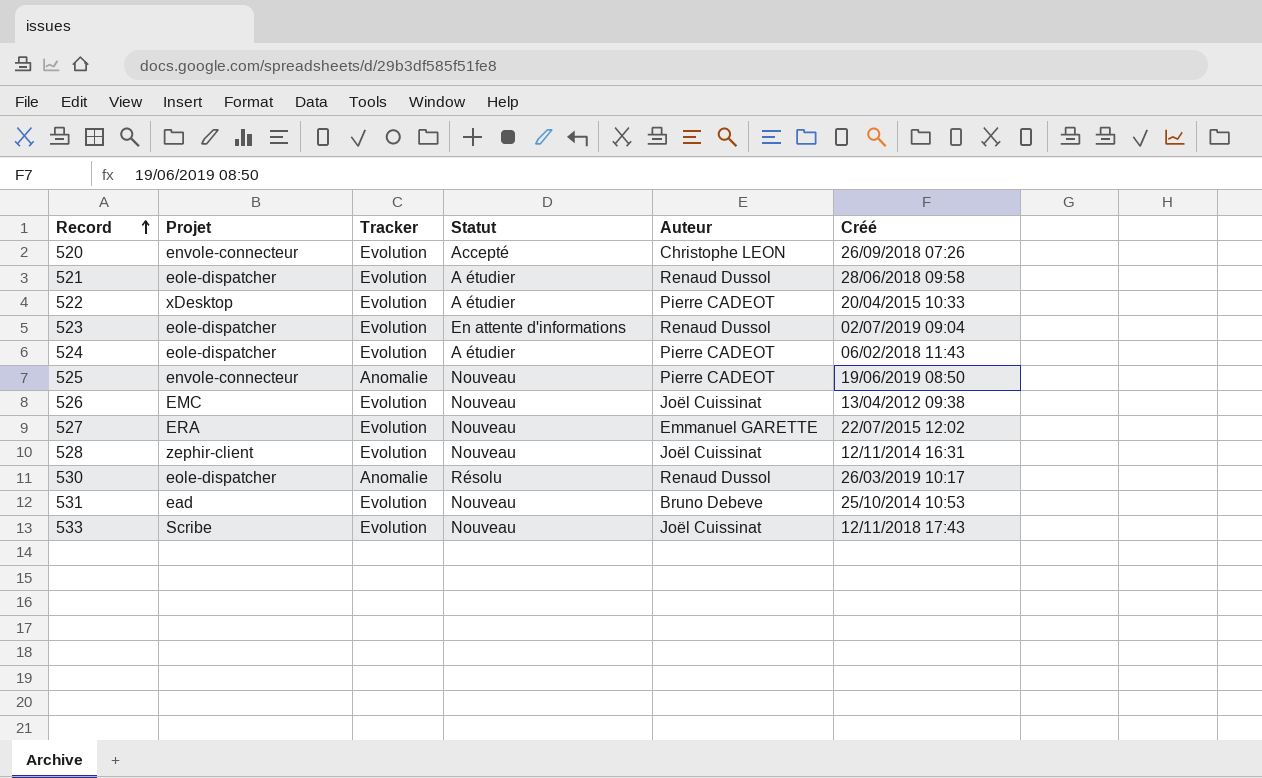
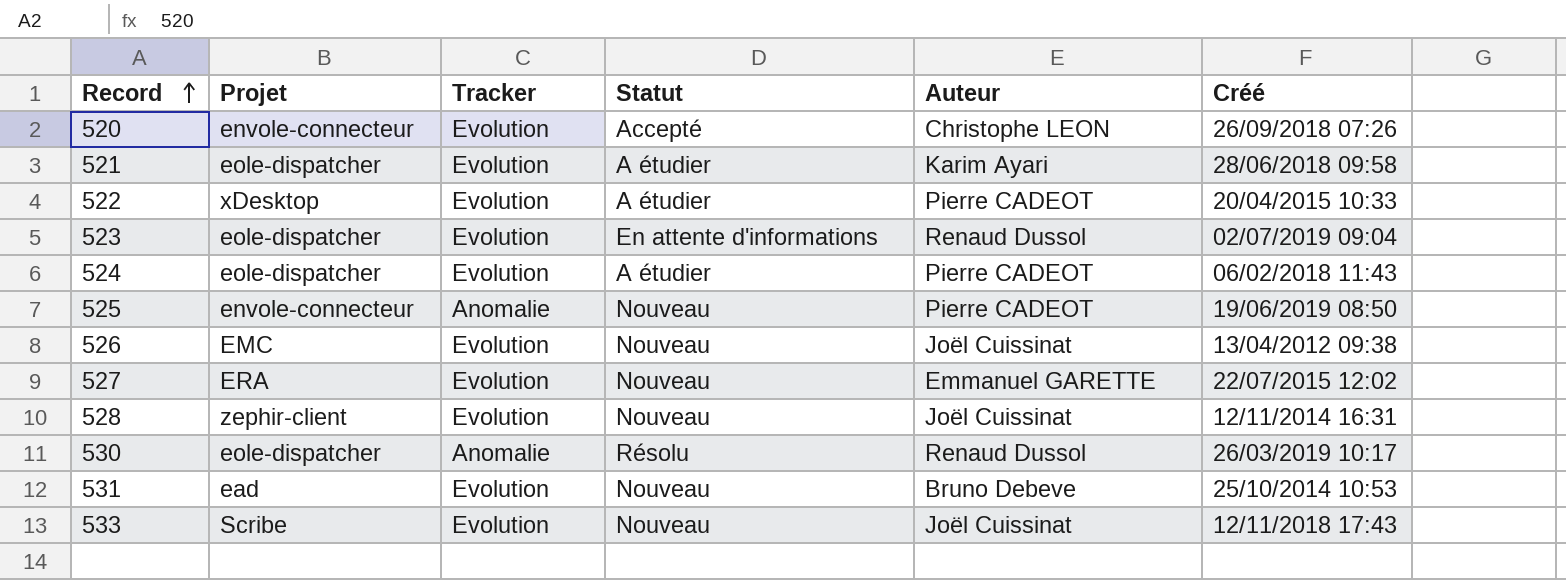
521 | Auteur: Renaud Dussol -> Karim Ayari

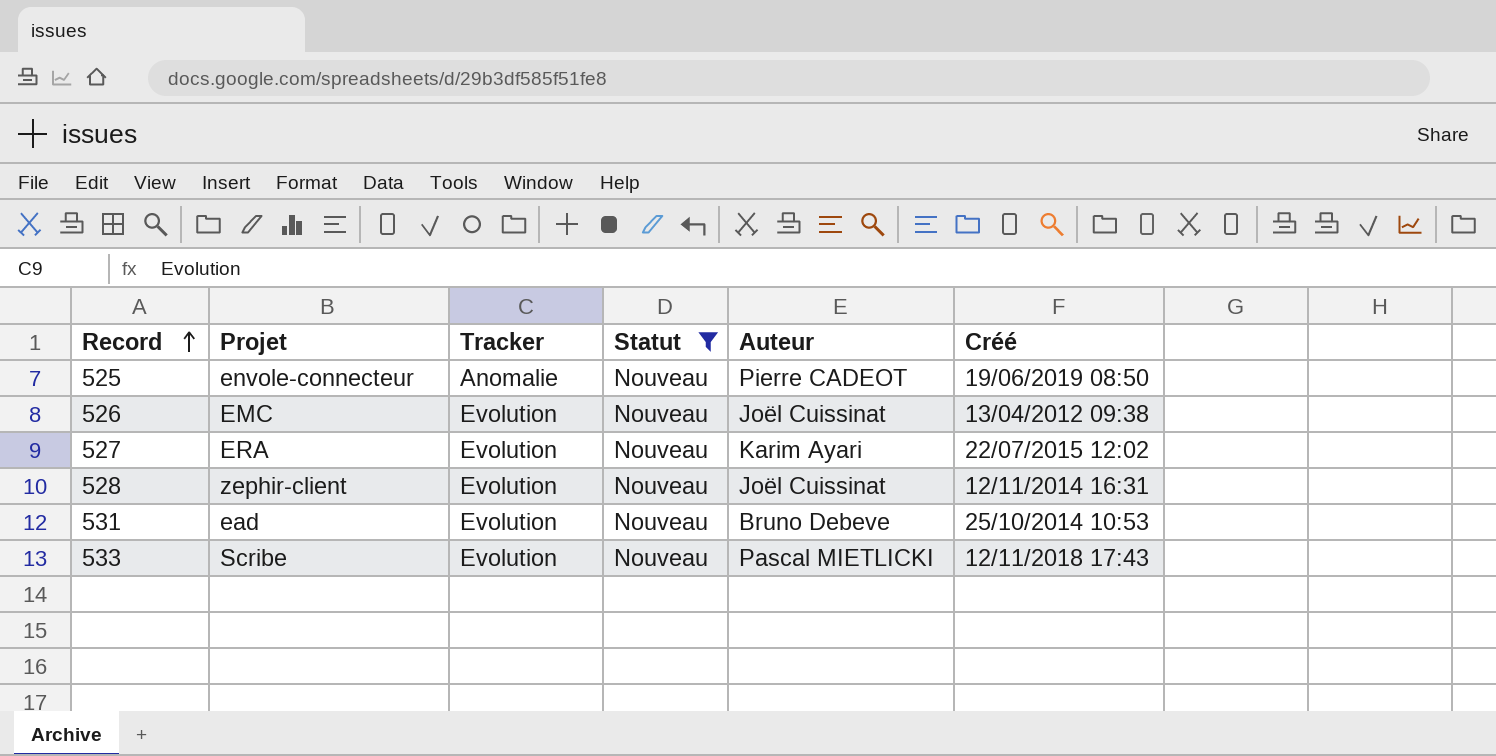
filter: none -> Statut = Nouveau
527 | Auteur: Emmanuel GARETTE -> Karim Ayari
533 | Auteur: Joël Cuissinat -> Pascal MIETLICKI

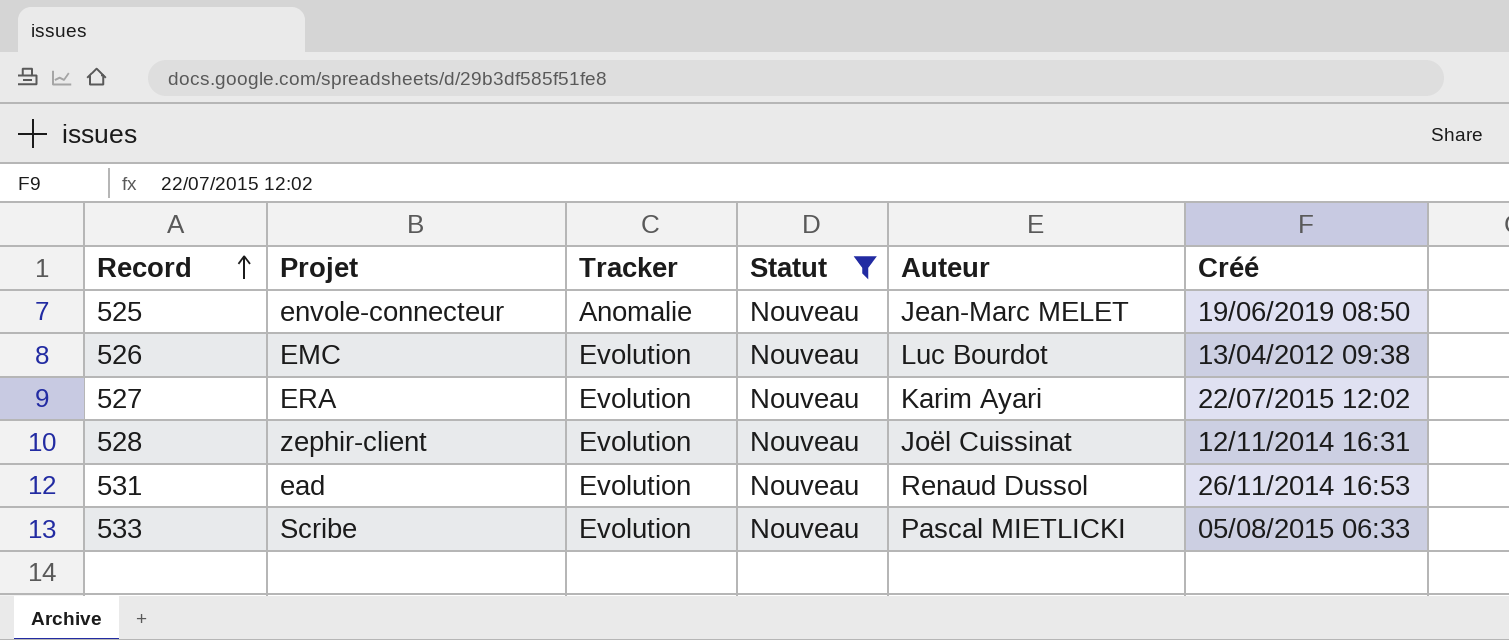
525 | Auteur: Pierre CADEOT -> Jean-Marc MELET
526 | Auteur: Joël Cuissinat -> Luc Bourdot
531 | Auteur: Bruno Debeve -> Renaud Dussol
531 | Créé: 25/10/2014 10:53 -> 26/11/2014 16:53
533 | Créé: 12/11/2018 17:43 -> 05/08/2015 06:33

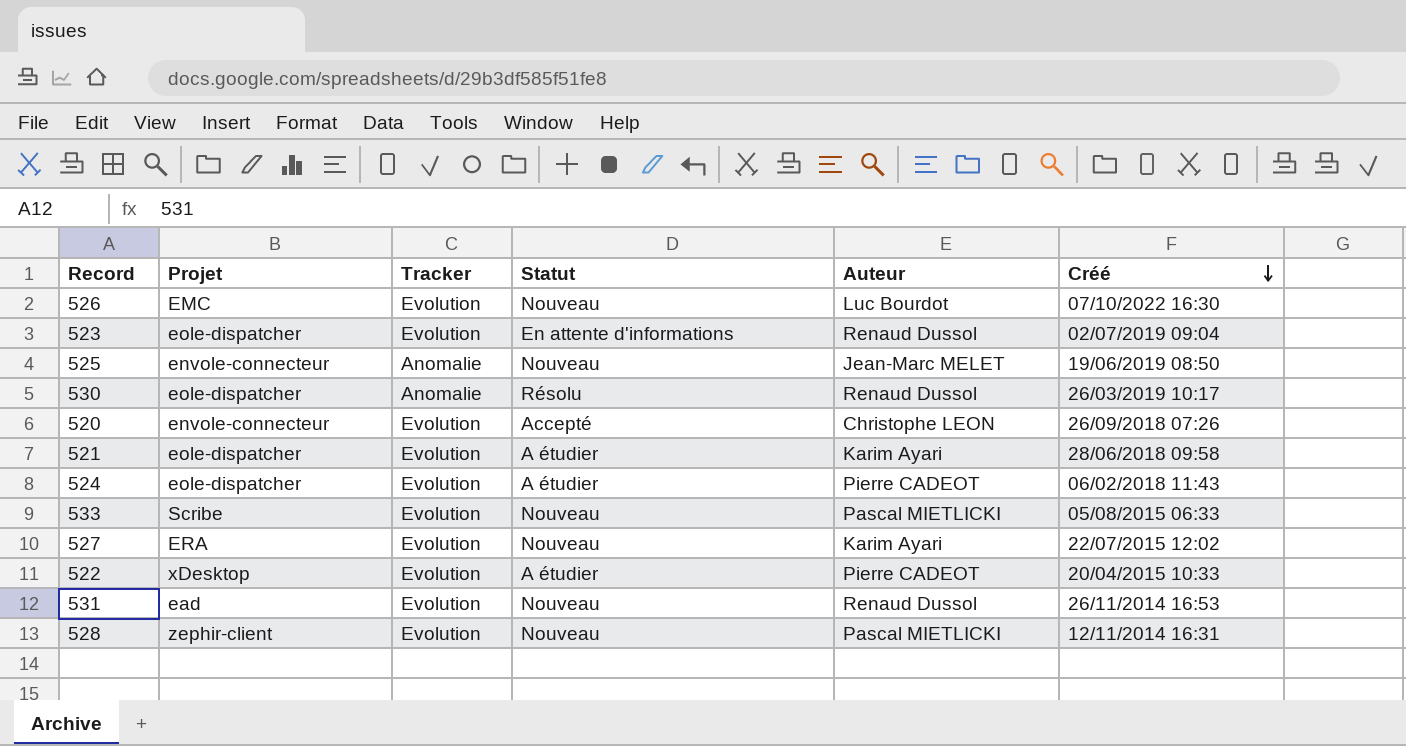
filter: Statut = Nouveau -> none
row order: Record ascending -> Créé descending
526 | Créé: 13/04/2012 09:38 -> 07/10/2022 16:30
528 | Auteur: Joël Cuissinat -> Pascal MIETLICKI

